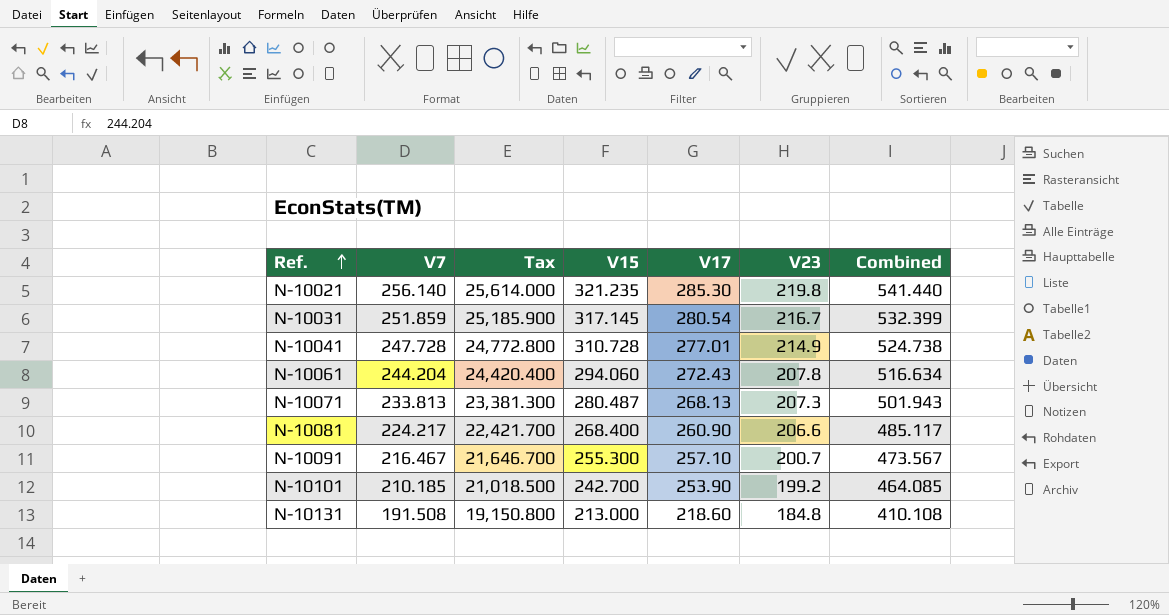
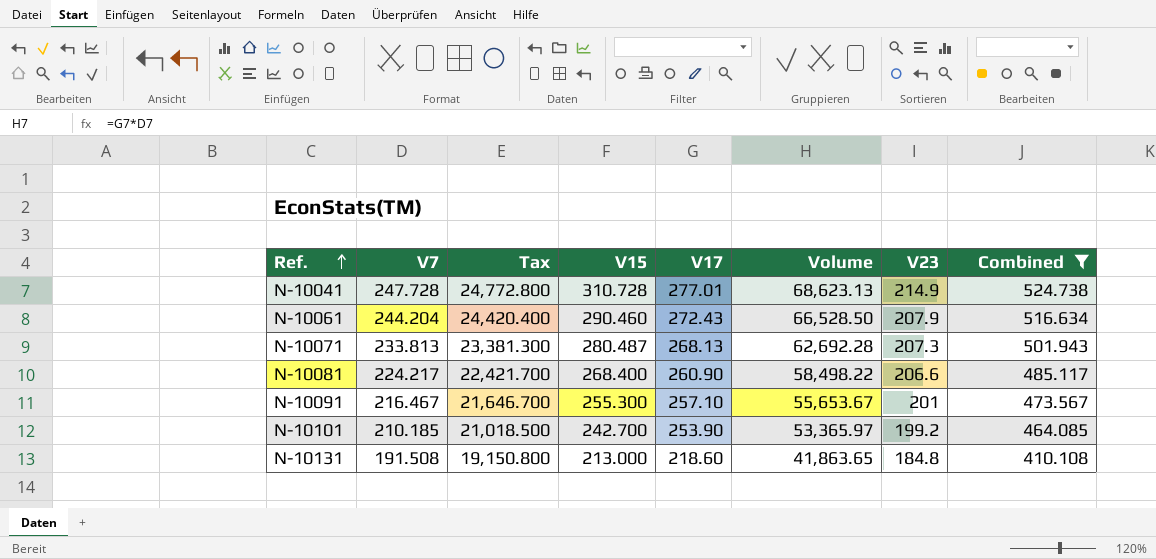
filter: none -> Combined <= 524.738
column Volume | formula: none -> [V7] * [V17]
N-10061 | V15: 294.060 -> 290.460
N-10061 | V23: 207.8 -> 207.9
N-10091 | V23: 200.7 -> 201

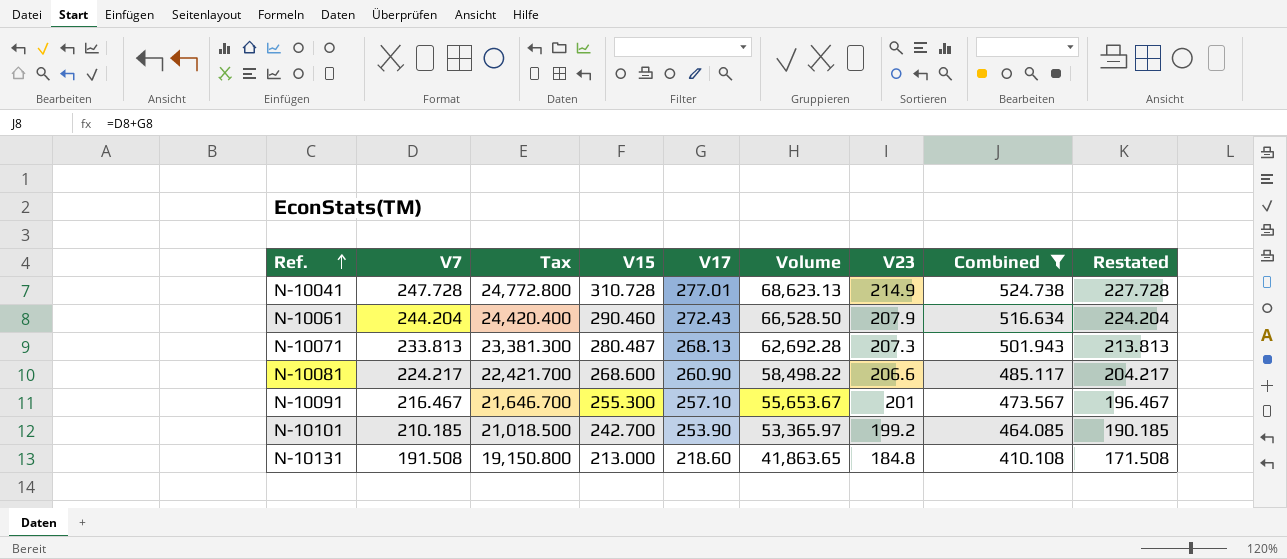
column Restated | formula: none -> [V7] - 20
N-10081 | V15: 268.400 -> 268.600

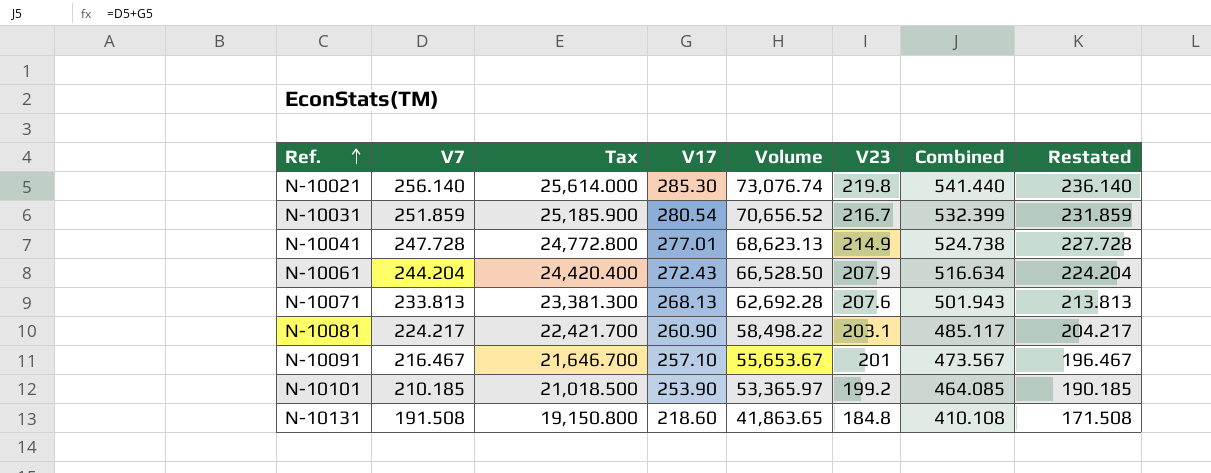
filter: Combined <= 524.738 -> none
column V15 | position: 4 -> none
N-10071 | V23: 207.3 -> 207.6
N-10081 | V23: 206.6 -> 203.1

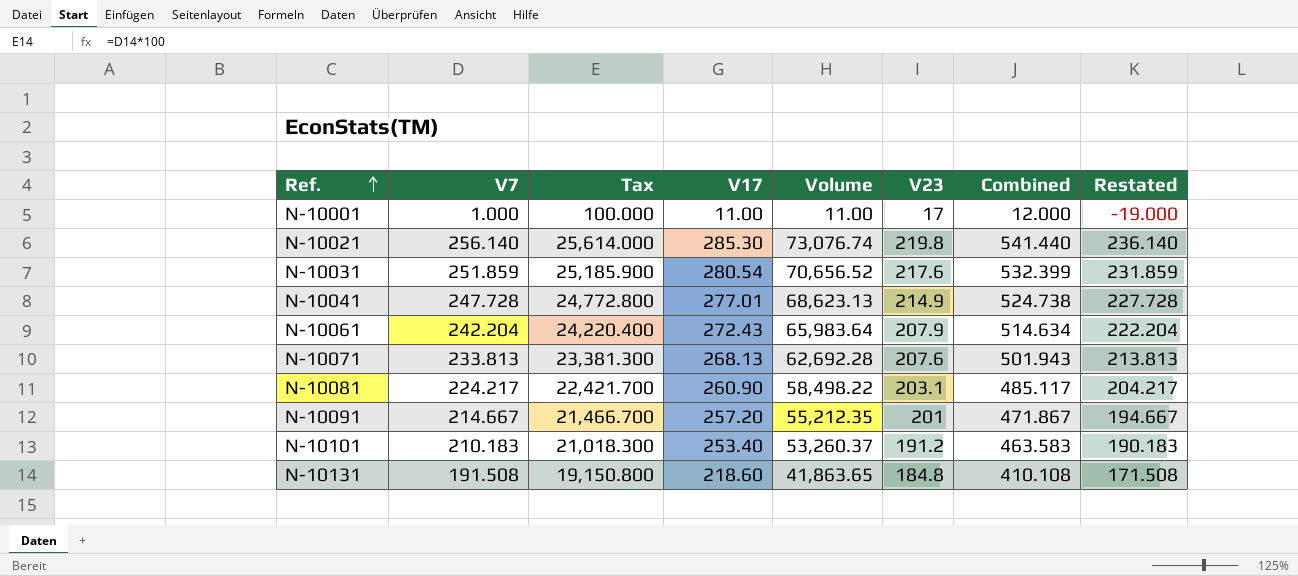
row N-10001: none -> 1.000 | 100.000 | 11.00 | 11.00 | 17 | 12.000 | -19.000
N-10031 | V23: 216.7 -> 217.6
N-10061 | V7: 244.204 -> 242.204
N-10061 | Tax: 24,420.400 -> 24,220.400
N-10061 | Volume: 66,528.50 -> 65,983.64
N-10061 | Combined: 516.634 -> 514.634
N-10061 | Restated: 224.204 -> 222.204
N-10091 | V7: 216.467 -> 214.667
N-10091 | Tax: 21,646.700 -> 21,466.700
N-10091 | V17: 257.10 -> 257.20
N-10091 | Volume: 55,653.67 -> 55,212.35
N-10091 | Combined: 473.567 -> 471.867
N-10091 | Restated: 196.467 -> 194.667
N-10101 | V7: 210.185 -> 210.183
N-10101 | Tax: 21,018.500 -> 21,018.300
N-10101 | V17: 253.90 -> 253.40
N-10101 | Volume: 53,365.97 -> 53,260.37
N-10101 | V23: 199.2 -> 191.2
N-10101 | Combined: 464.085 -> 463.583
N-10101 | Restated: 190.185 -> 190.183

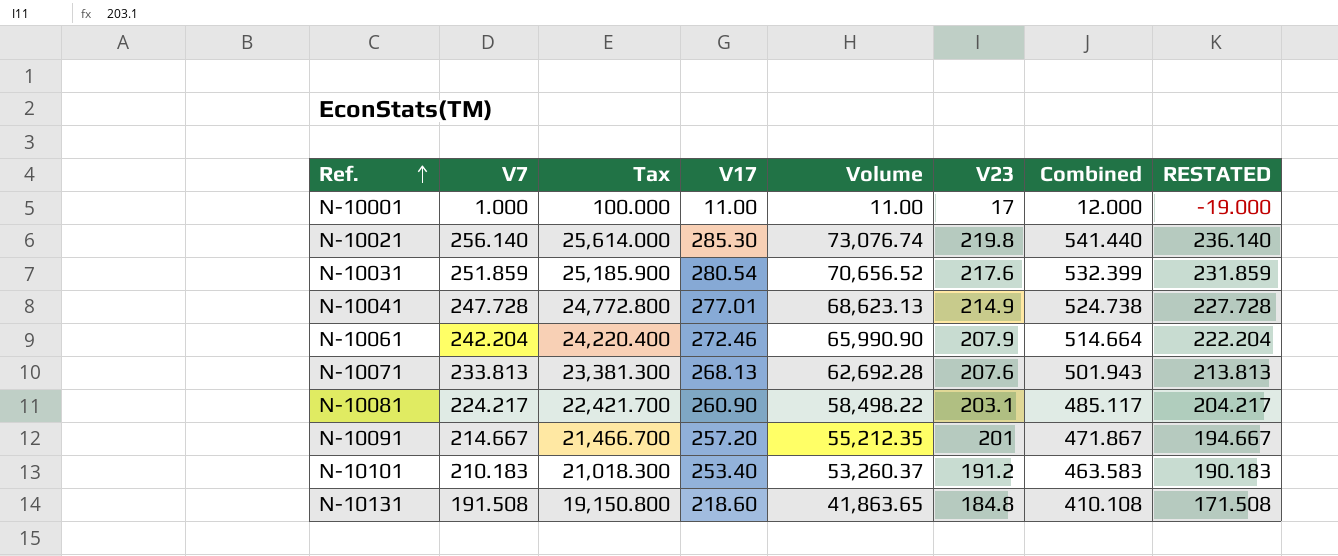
column name: Restated -> RESTATED
N-10061 | V17: 272.43 -> 272.46
N-10061 | Volume: 65,983.64 -> 65,990.90
N-10061 | Combined: 514.634 -> 514.664

